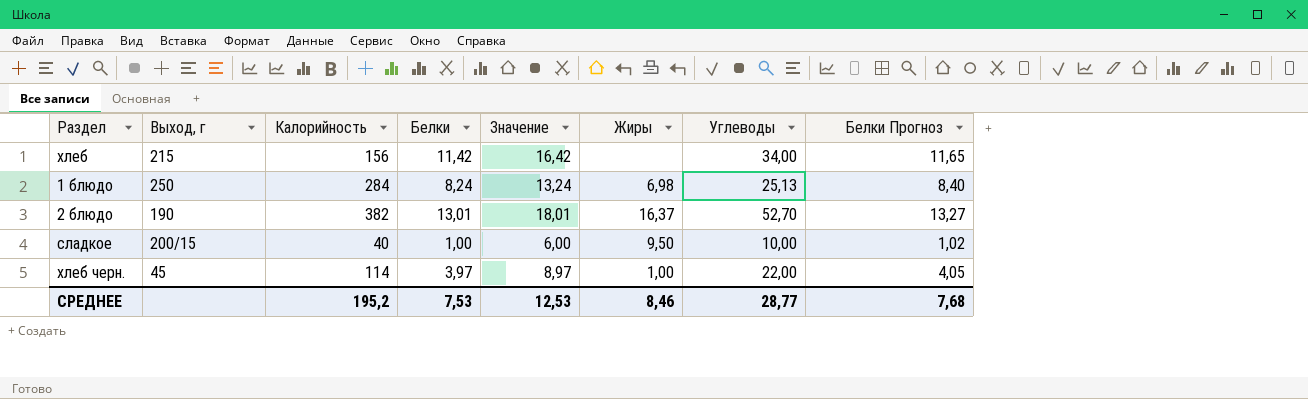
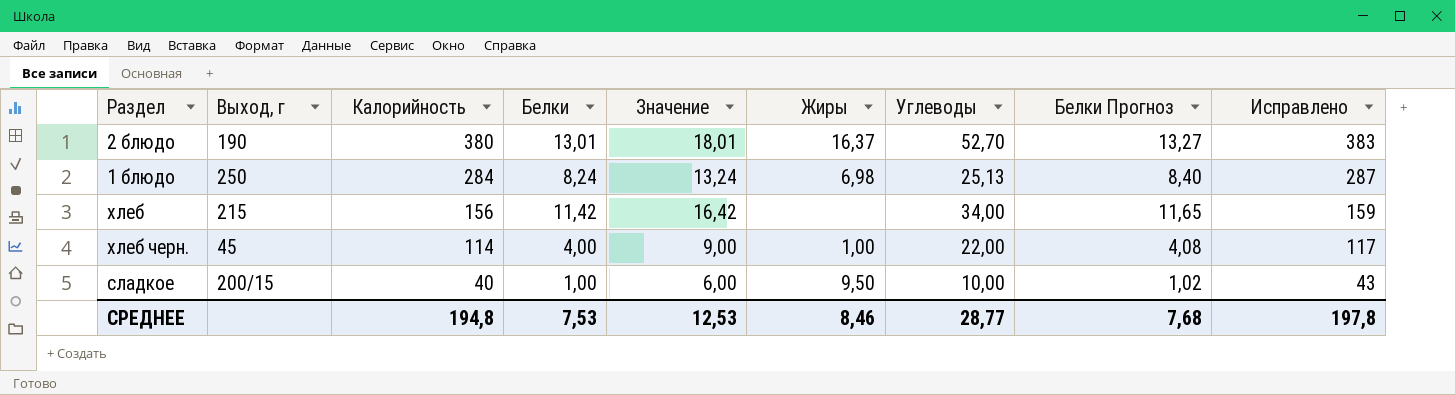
row order: none -> Калорийность descending
column Исправлено | formula: none -> [Калорийность] + 3
2 блюдо | Калорийность: 382 -> 380
хлеб черн. | Белки: 3,97 -> 4,00
хлеб черн. | Значение: 8,97 -> 9,00
хлеб черн. | Белки Прогноз: 4,05 -> 4,08
СРЕДНЕЕ | Калорийность: 195,2 -> 194,8

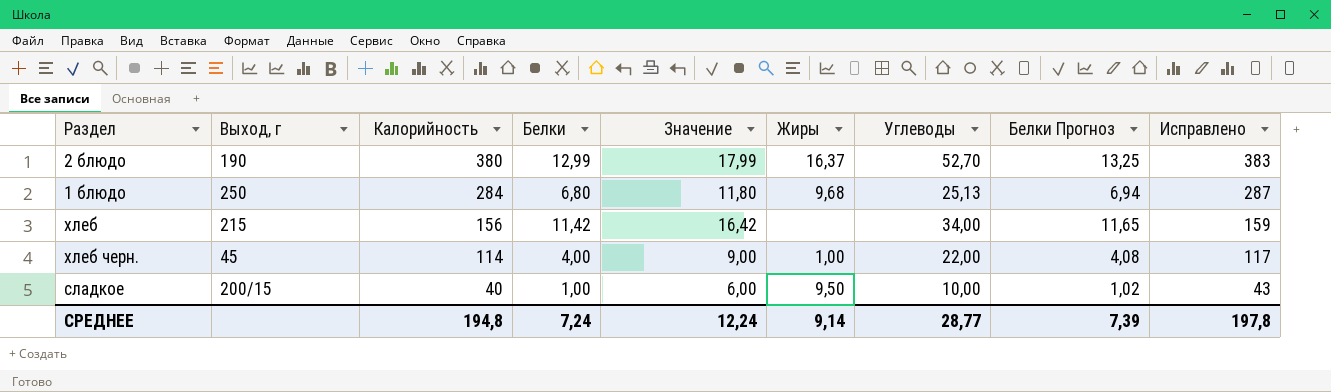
2 блюдо | Белки: 13,01 -> 12,99
2 блюдо | Значение: 18,01 -> 17,99
2 блюдо | Белки Прогноз: 13,27 -> 13,25
1 блюдо | Белки: 8,24 -> 6,80
1 блюдо | Значение: 13,24 -> 11,80
1 блюдо | Жиры: 6,98 -> 9,68
1 блюдо | Белки Прогноз: 8,40 -> 6,94
СРЕДНЕЕ | Белки: 7,53 -> 7,24
СРЕДНЕЕ | Значение: 12,53 -> 12,24
СРЕДНЕЕ | Жиры: 8,46 -> 9,14
СРЕДНЕЕ | Белки Прогноз: 7,68 -> 7,39

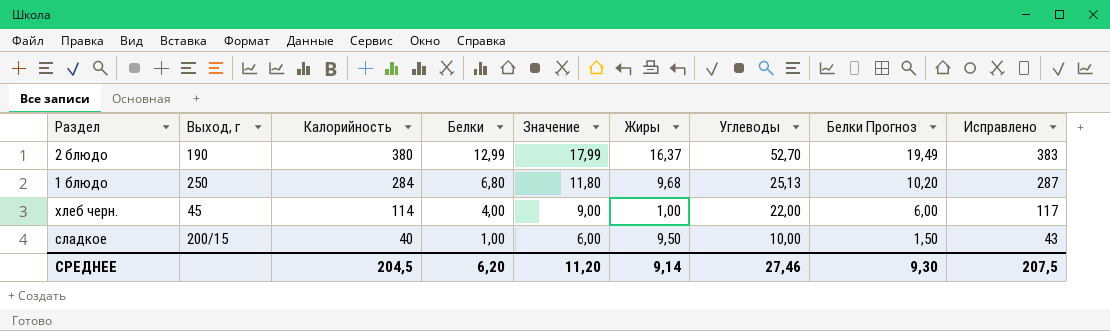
column Белки Прогноз | formula: [Белки] * 1,02 -> [Белки] * 1,5
row хлеб: 215 | 156 | 11,42 | 16,42 | none | 34,00 | 11,65 | 159 -> none
СРЕДНЕЕ | Калорийность: 194,8 -> 204,5
СРЕДНЕЕ | Белки: 7,24 -> 6,20
СРЕДНЕЕ | Значение: 12,24 -> 11,20
СРЕДНЕЕ | Углеводы: 28,77 -> 27,46
СРЕДНЕЕ | Белки Прогноз: 7,39 -> 9,30
СРЕДНЕЕ | Исправлено: 197,8 -> 207,5

